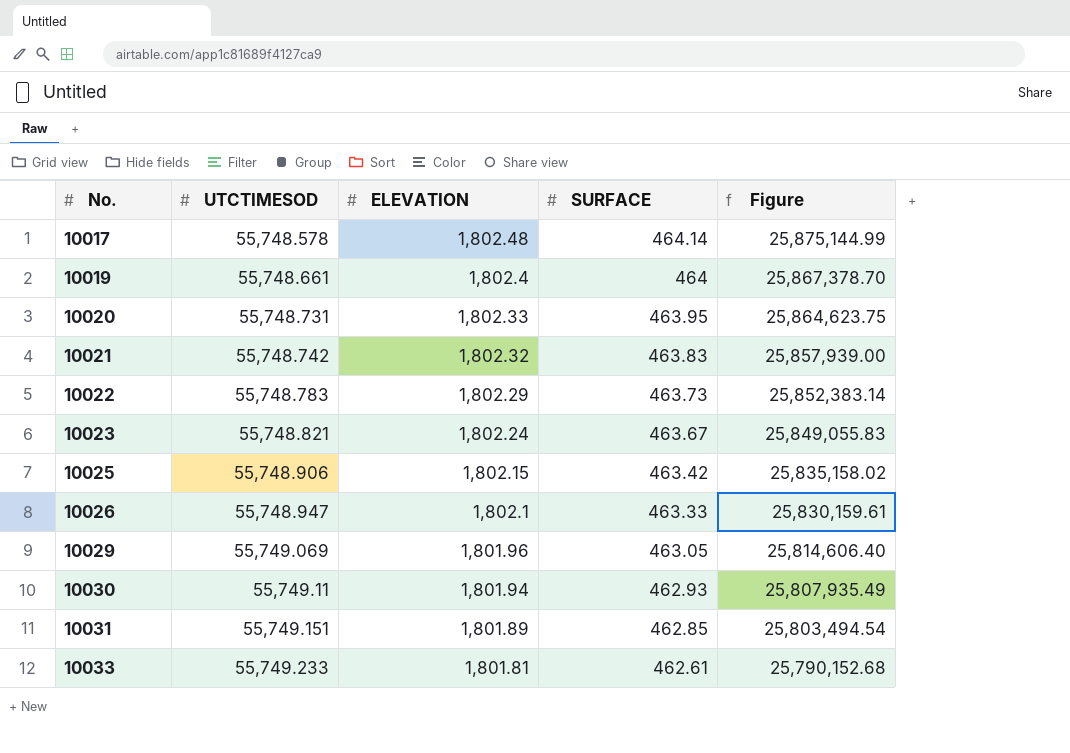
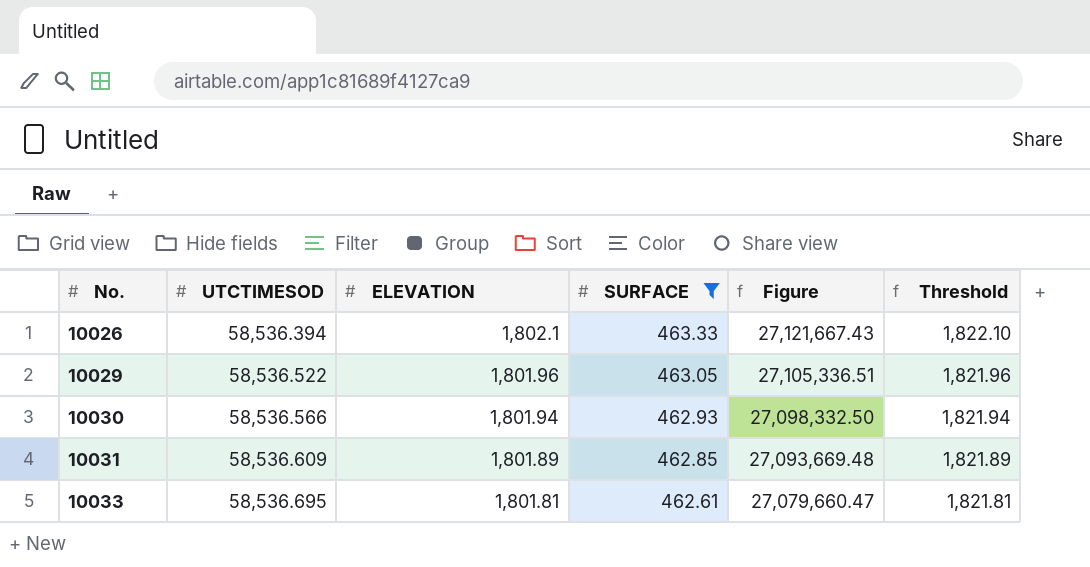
filter: none -> SURFACE <= 463.33
column Threshold | formula: none -> [ELEVATION] + 20
10026 | UTCTIMESOD: 55,748.947 -> 58,536.394
10026 | Figure: 25,830,159.61 -> 27,121,667.43
10029 | UTCTIMESOD: 55,749.069 -> 58,536.522
10029 | Figure: 25,814,606.40 -> 27,105,336.51
10030 | UTCTIMESOD: 55,749.11 -> 58,536.566
10030 | Figure: 25,807,935.49 -> 27,098,332.50
10031 | UTCTIMESOD: 55,749.151 -> 58,536.609
10031 | Figure: 25,803,494.54 -> 27,093,669.48
10033 | UTCTIMESOD: 55,749.233 -> 58,536.695
10033 | Figure: 25,790,152.68 -> 27,079,660.47

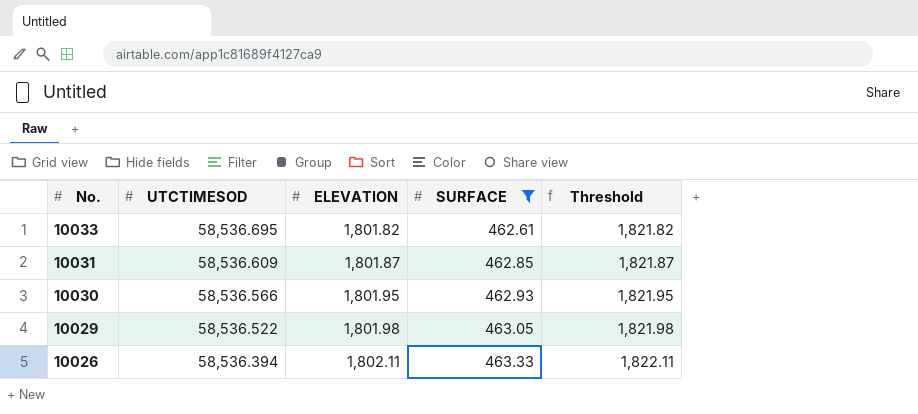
row order: No. ascending -> No. descending
column Figure | formula: [UTCTIMESOD] * [SURFACE] -> none
10033 | ELEVATION: 1,801.81 -> 1,801.82
10033 | Threshold: 1,821.81 -> 1,821.82
10031 | ELEVATION: 1,801.89 -> 1,801.87
10031 | Threshold: 1,821.89 -> 1,821.87
10030 | ELEVATION: 1,801.94 -> 1,801.95
10030 | Threshold: 1,821.94 -> 1,821.95
10029 | ELEVATION: 1,801.96 -> 1,801.98
10029 | Threshold: 1,821.96 -> 1,821.98
10026 | ELEVATION: 1,802.1 -> 1,802.11
10026 | Threshold: 1,822.10 -> 1,822.11

